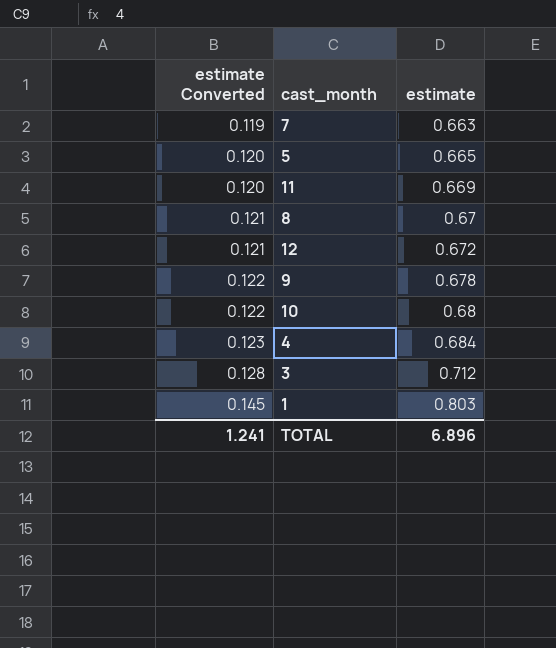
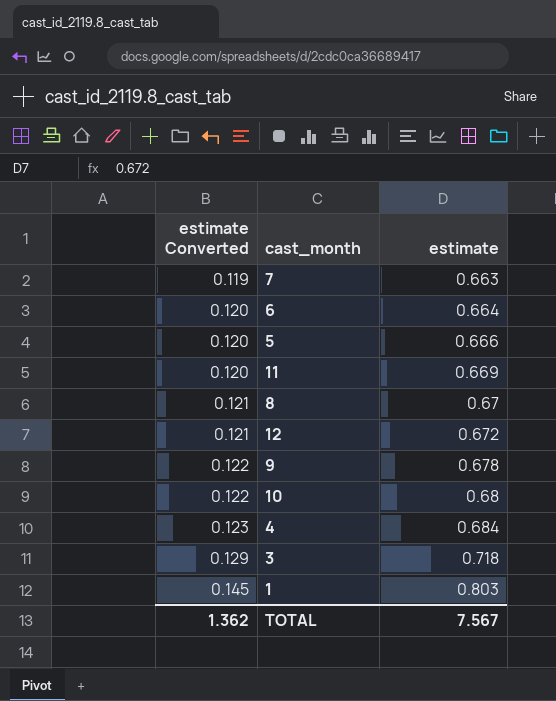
row 6: none -> 0.120 | 0.664
5 | estimate: 0.665 -> 0.666
3 | estimate Converted: 0.128 -> 0.129
3 | estimate: 0.712 -> 0.718
TOTAL | estimate Converted: 1.241 -> 1.362
TOTAL | estimate: 6.896 -> 7.567

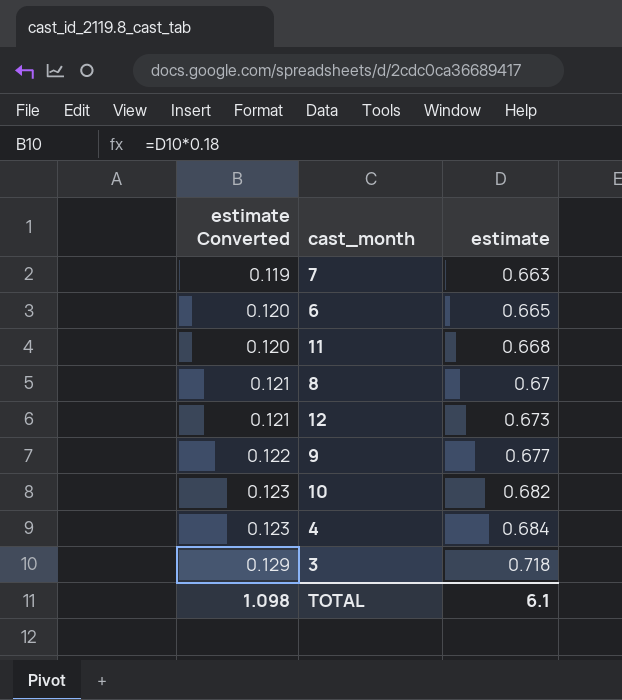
row 5: 0.120 | 0.666 -> none
row 1: 0.145 | 0.803 -> none
6 | estimate: 0.664 -> 0.665
11 | estimate: 0.669 -> 0.668
12 | estimate: 0.672 -> 0.673
9 | estimate: 0.678 -> 0.677
10 | estimate Converted: 0.122 -> 0.123
10 | estimate: 0.68 -> 0.682
TOTAL | estimate Converted: 1.362 -> 1.098
TOTAL | estimate: 7.567 -> 6.1

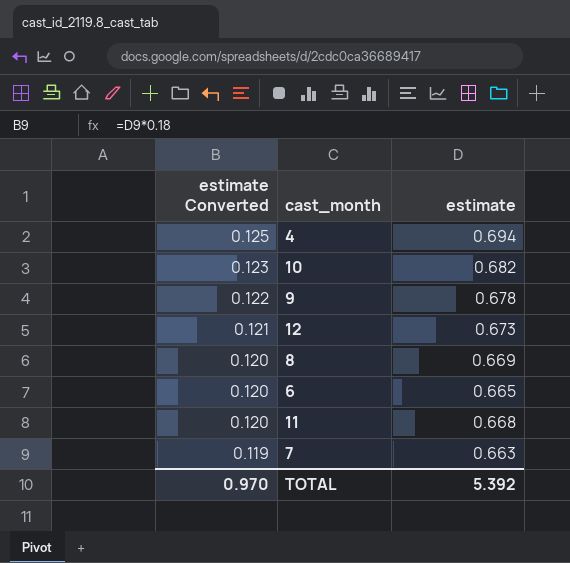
row order: estimate Converted ascending -> estimate Converted descending
row 3: 0.129 | 0.718 -> none
4 | estimate Converted: 0.123 -> 0.125
4 | estimate: 0.684 -> 0.694
9 | estimate: 0.677 -> 0.678
8 | estimate Converted: 0.121 -> 0.120
8 | estimate: 0.67 -> 0.669
TOTAL | estimate Converted: 1.098 -> 0.970
TOTAL | estimate: 6.1 -> 5.392

